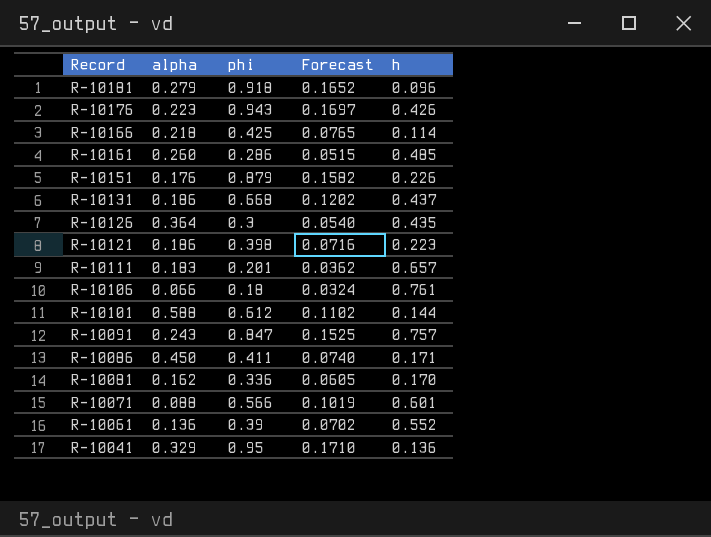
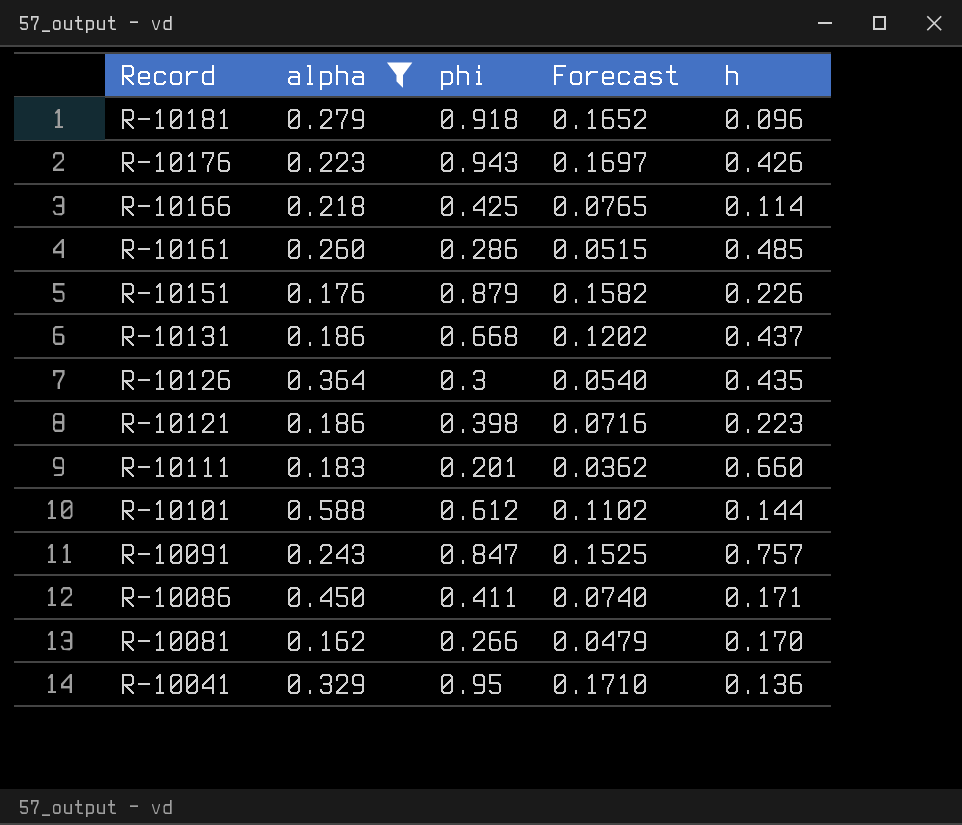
filter: none -> alpha >= 0.162
R-10111 | h: 0.657 -> 0.660
R-10081 | phi: 0.336 -> 0.266
R-10081 | Forecast: 0.0605 -> 0.0479

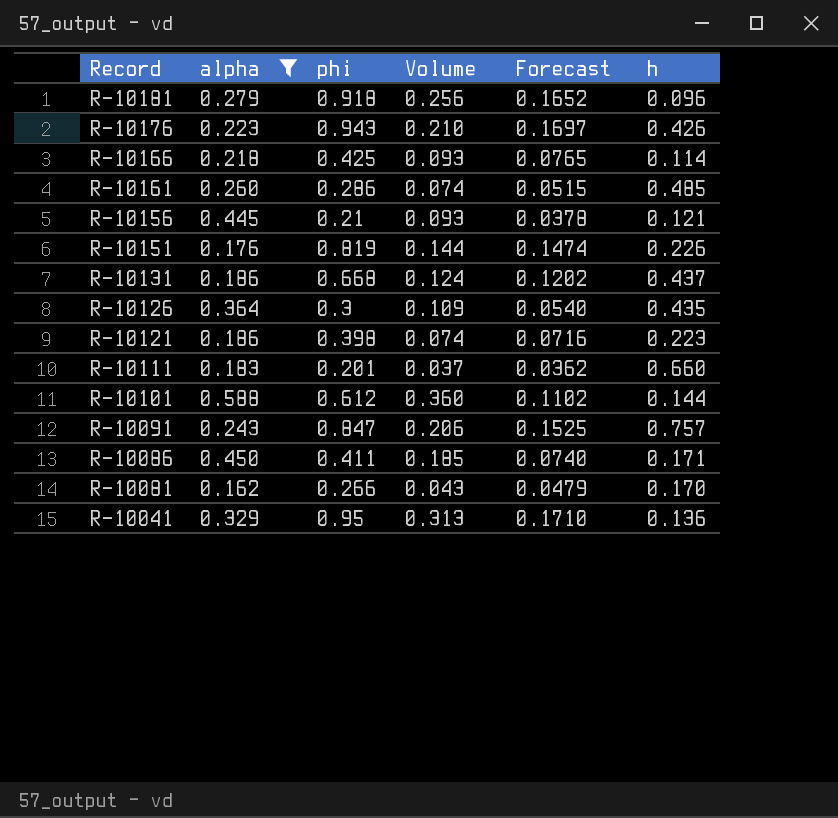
column Volume | formula: none -> [alpha] * [phi]
row R-10156: none -> 0.445 | 0.21 | 0.093 | 0.0378 | 0.121
R-10151 | phi: 0.879 -> 0.819
R-10151 | Forecast: 0.1582 -> 0.1474

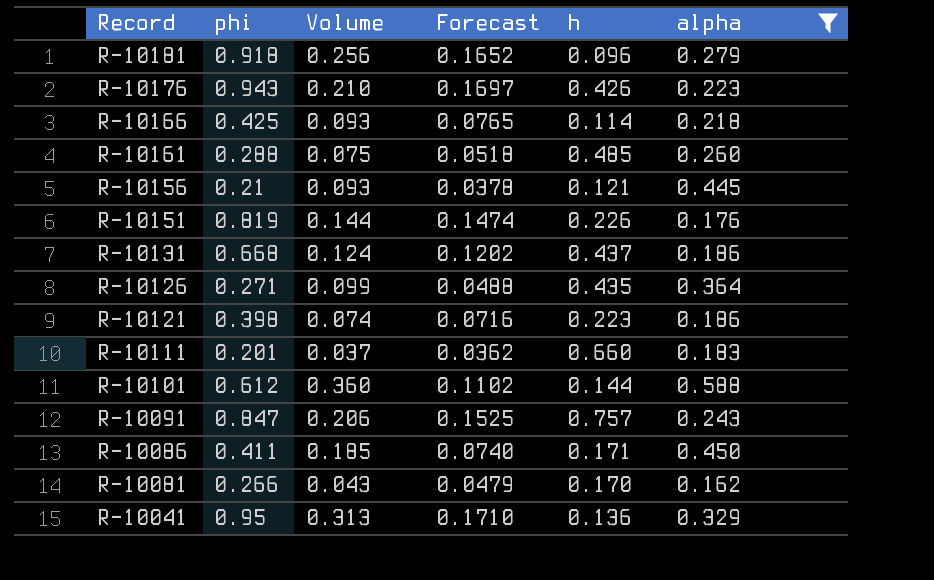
column alpha | position: 2 -> 6
R-10161 | phi: 0.286 -> 0.288
R-10161 | Volume: 0.074 -> 0.075
R-10161 | Forecast: 0.0515 -> 0.0518
R-10126 | phi: 0.3 -> 0.271
R-10126 | Volume: 0.109 -> 0.099
R-10126 | Forecast: 0.0540 -> 0.0488

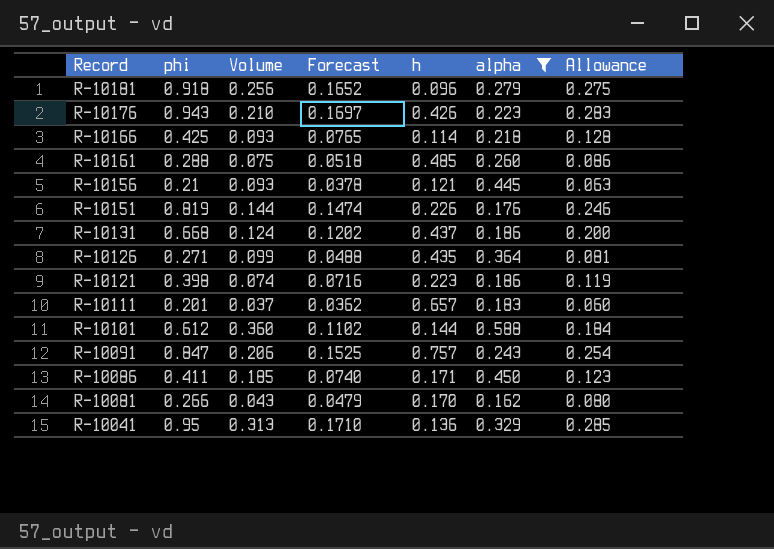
column Allowance | formula: none -> [phi] * 0.3
R-10111 | h: 0.660 -> 0.657

